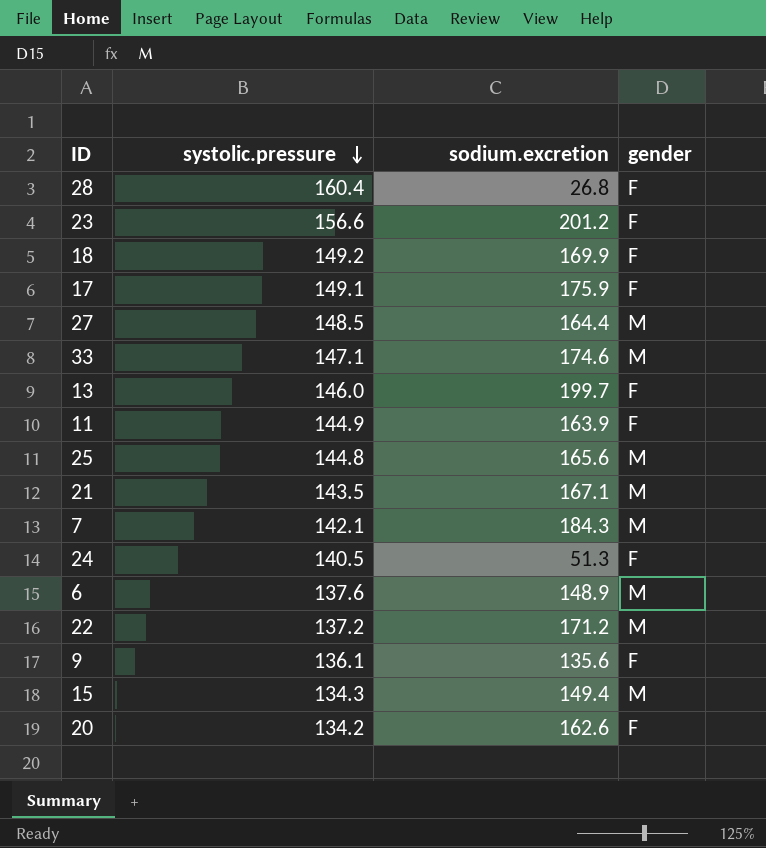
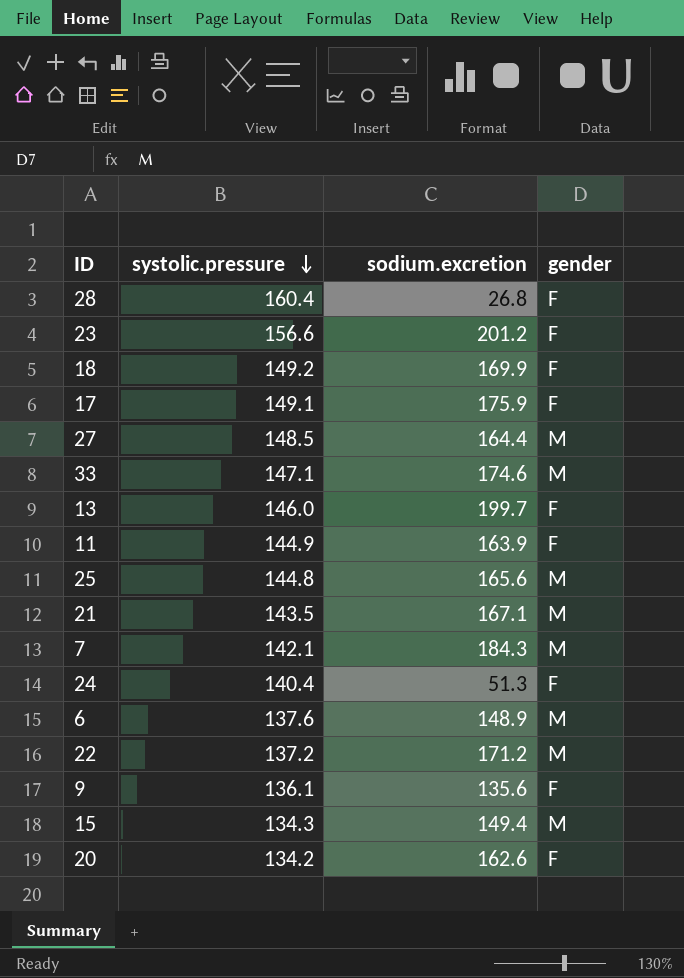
24 | systolic.pressure: 140.5 -> 140.4

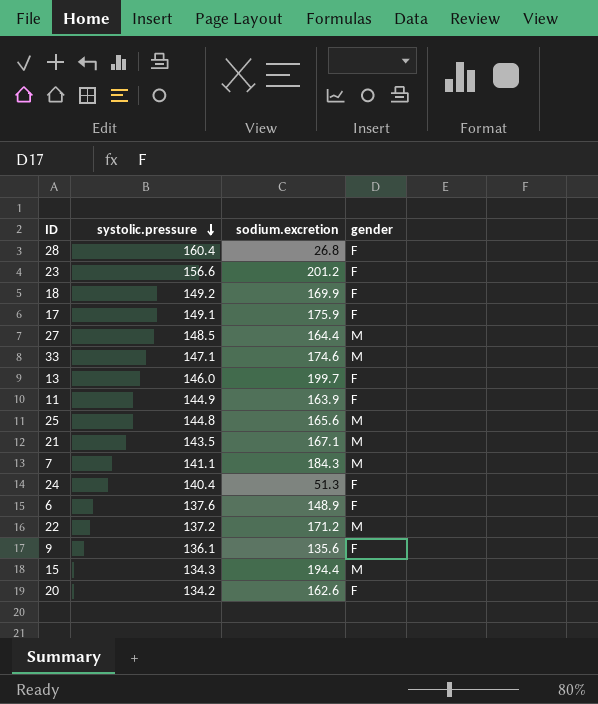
7 | systolic.pressure: 142.1 -> 141.1
6 | gender: M -> F
15 | sodium.excretion: 149.4 -> 194.4

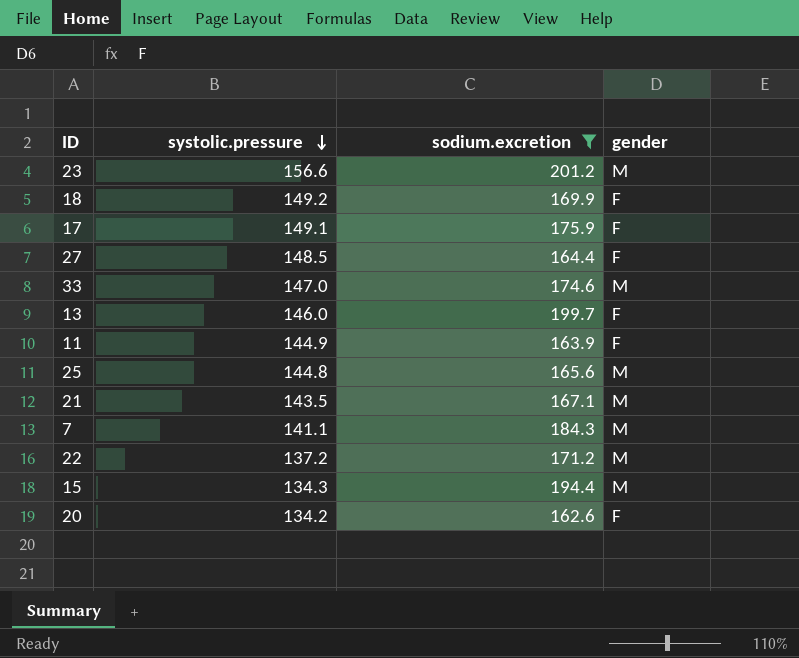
filter: none -> sodium.excretion >= 162.6
23 | gender: F -> M
27 | gender: M -> F
33 | systolic.pressure: 147.1 -> 147.0

